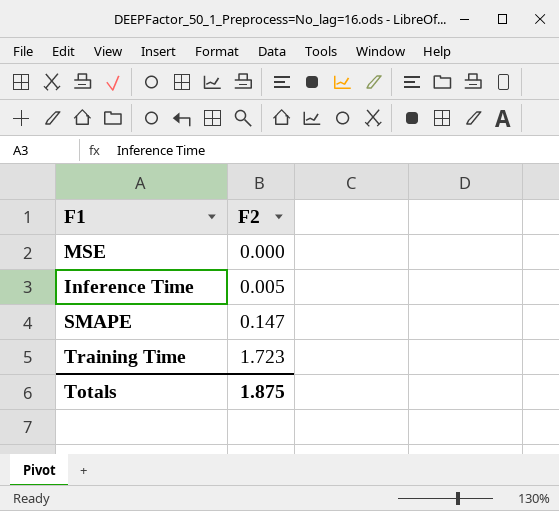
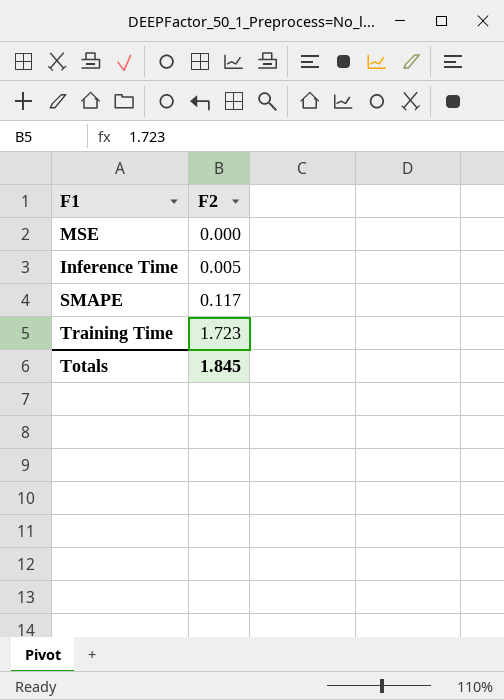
SMAPE | F2: 0.147 -> 0.117
Totals | F2: 1.875 -> 1.845

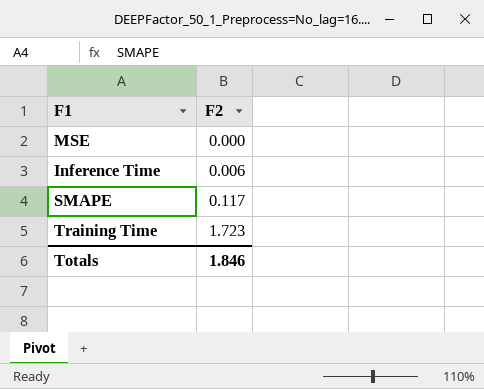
Inference Time | F2: 0.005 -> 0.006
Totals | F2: 1.845 -> 1.846

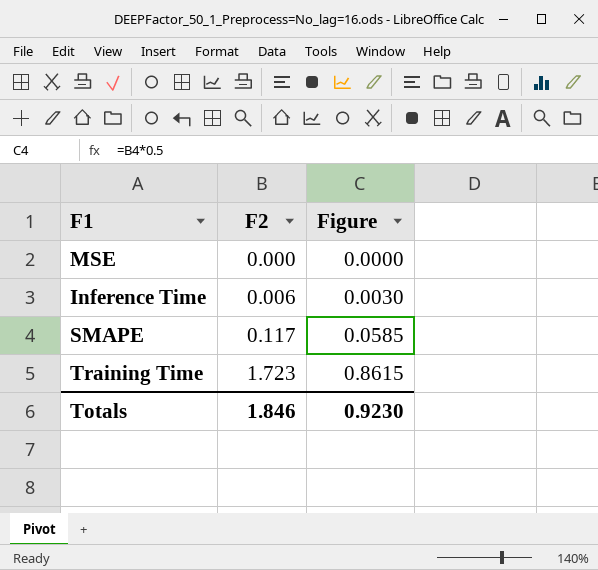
column Figure | formula: none -> [F2] * 0.5

